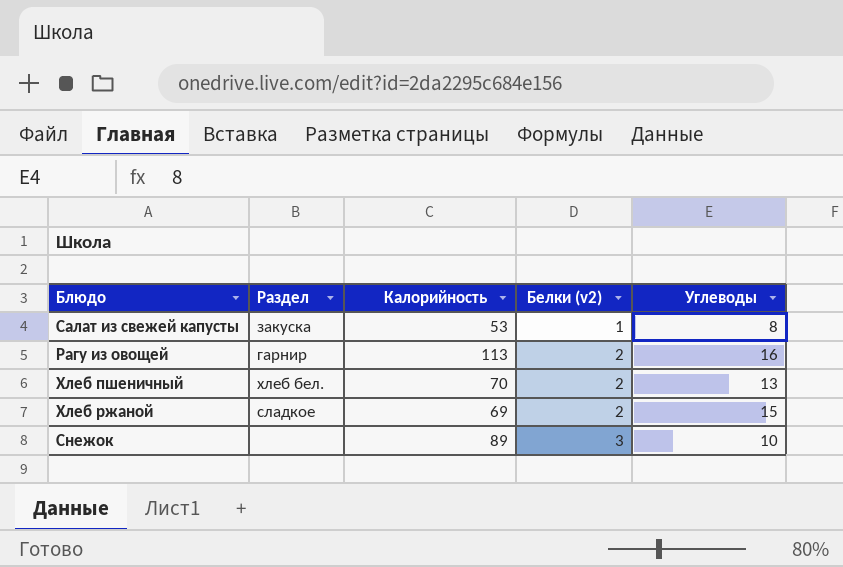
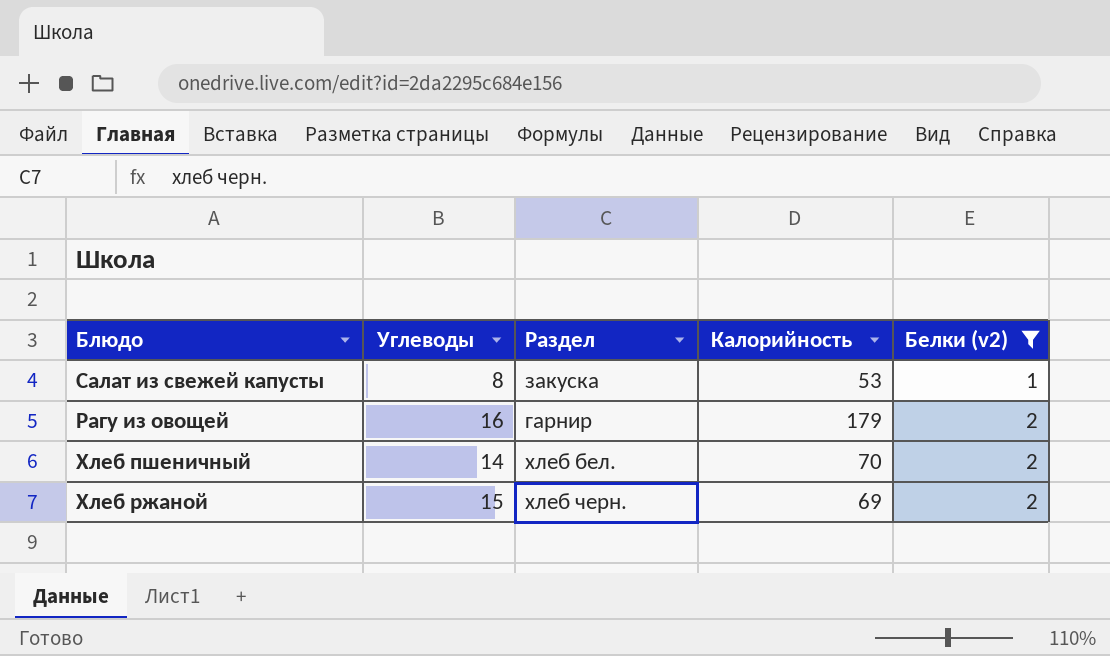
filter: none -> Белки (v2) != 3
column Углеводы | position: 5 -> 2
Рагу из овощей | Калорийность: 113 -> 179
Хлеб пшеничный | Углеводы: 13 -> 14
Хлеб ржаной | Раздел: сладкое -> хлеб черн.

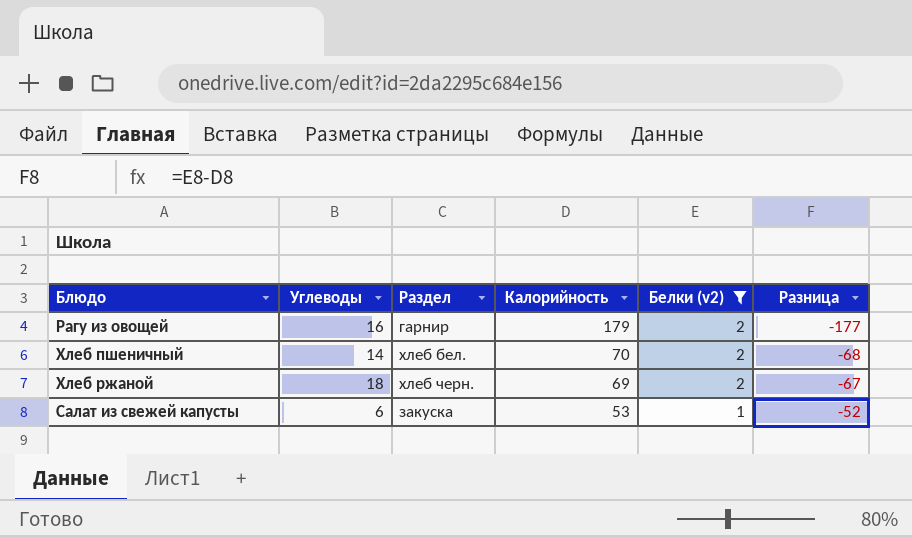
row order: Белки (v2) ascending -> Калорийность descending
column Разница | formula: none -> [Белки (v2)] - [Калорийность]
Хлеб ржаной | Углеводы: 15 -> 18
Салат из свежей капусты | Углеводы: 8 -> 6

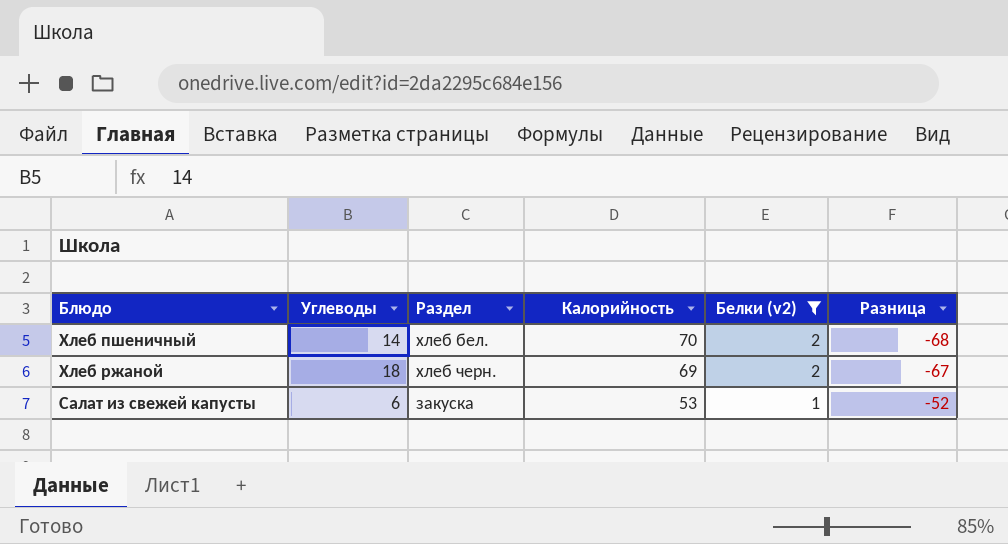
row Рагу из овощей: 16 | гарнир | 179 | 2 | -177 -> none

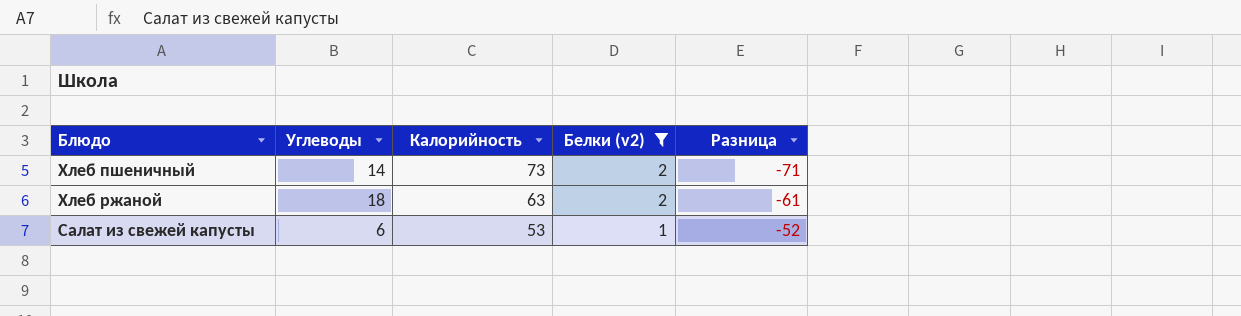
column Раздел | position: 3 -> none
Хлеб пшеничный | Калорийность: 70 -> 73
Хлеб пшеничный | Разница: -68 -> -71
Хлеб ржаной | Калорийность: 69 -> 63
Хлеб ржаной | Разница: -67 -> -61

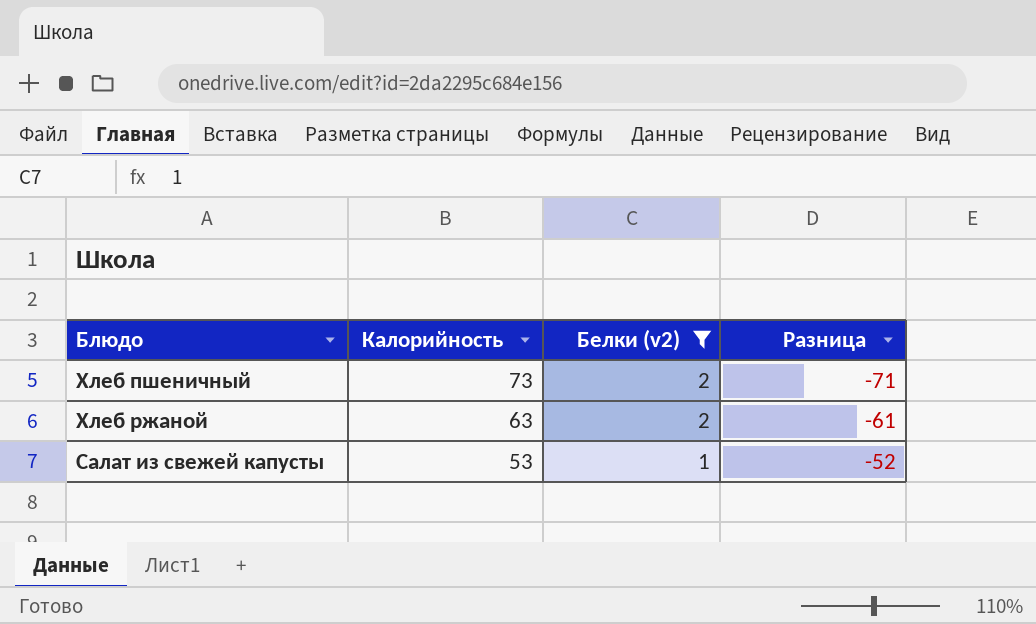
column Углеводы | position: 2 -> none

